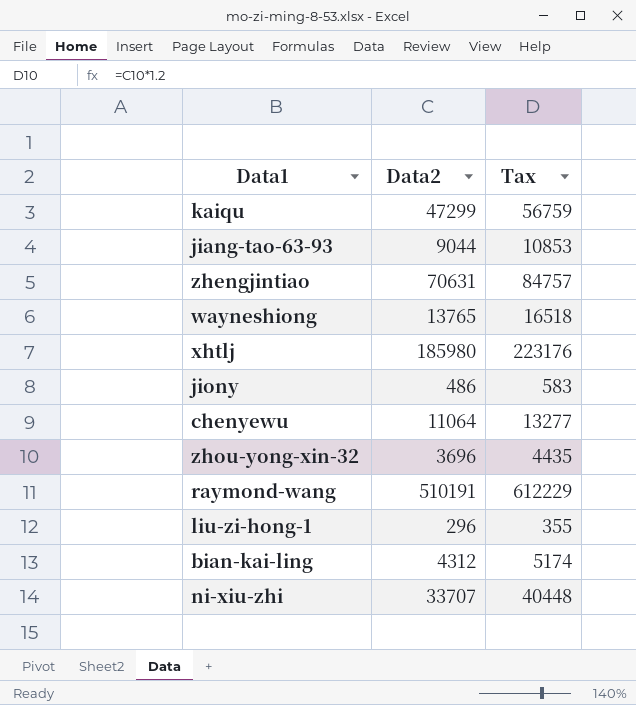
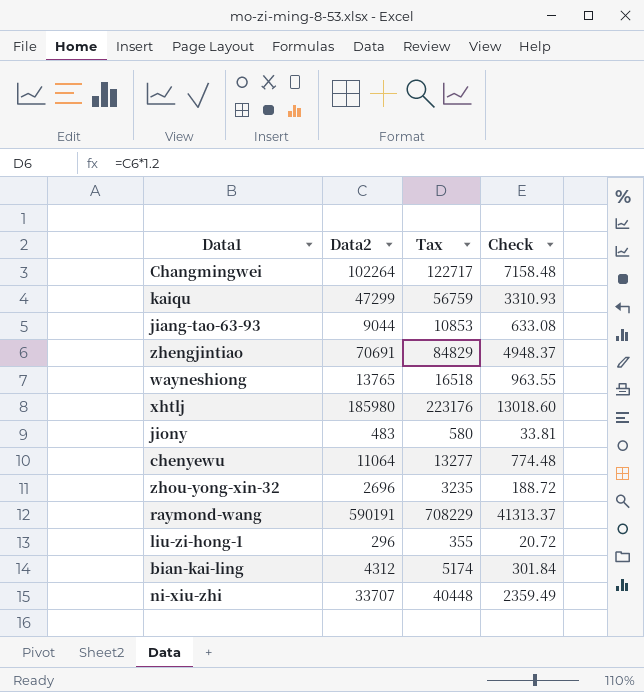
column Check | formula: none -> [Data2] * 0.07
row Changmingwei: none -> 102264 | 122717 | 7158.48
zhengjintiao | Data2: 70631 -> 70691
zhengjintiao | Tax: 84757 -> 84829
jiony | Data2: 486 -> 483
jiony | Tax: 583 -> 580
zhou-yong-xin-32 | Data2: 3696 -> 2696
zhou-yong-xin-32 | Tax: 4435 -> 3235
raymond-wang | Data2: 510191 -> 590191
raymond-wang | Tax: 612229 -> 708229

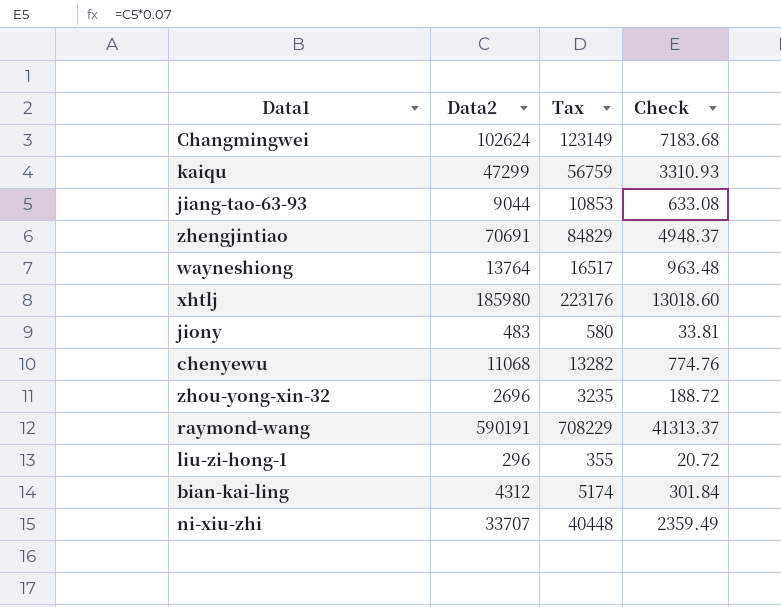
Changmingwei | Data2: 102264 -> 102624
Changmingwei | Tax: 122717 -> 123149
Changmingwei | Check: 7158.48 -> 7183.68
wayneshiong | Data2: 13765 -> 13764
wayneshiong | Tax: 16518 -> 16517
wayneshiong | Check: 963.55 -> 963.48
chenyewu | Data2: 11064 -> 11068
chenyewu | Tax: 13277 -> 13282
chenyewu | Check: 774.48 -> 774.76

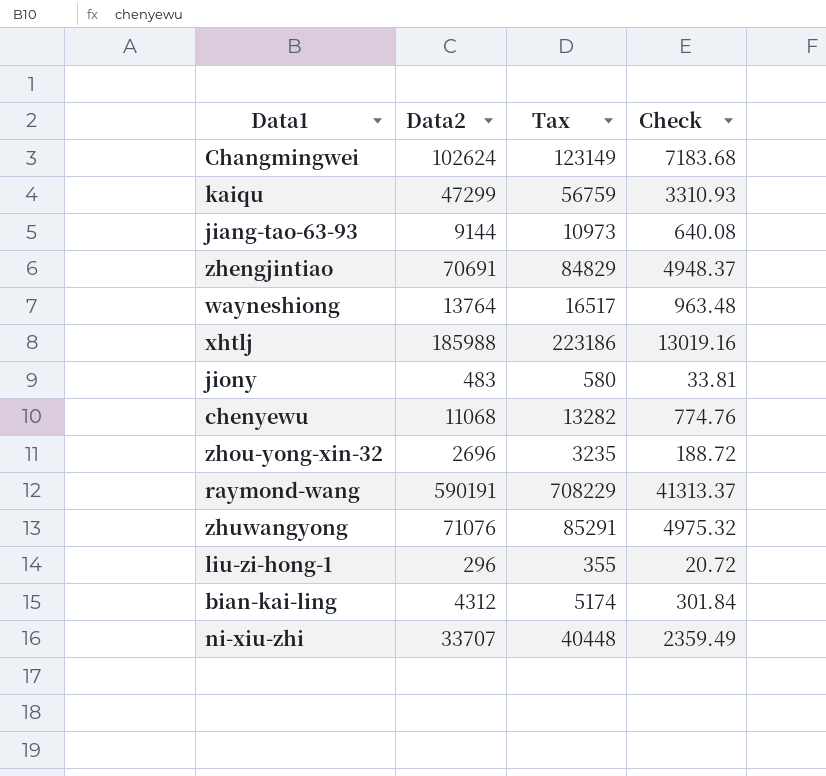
jiang-tao-63-93 | Data2: 9044 -> 9144
jiang-tao-63-93 | Tax: 10853 -> 10973
jiang-tao-63-93 | Check: 633.08 -> 640.08
xhtlj | Data2: 185980 -> 185988
xhtlj | Tax: 223176 -> 223186
xhtlj | Check: 13018.60 -> 13019.16
row zhuwangyong: none -> 71076 | 85291 | 4975.32

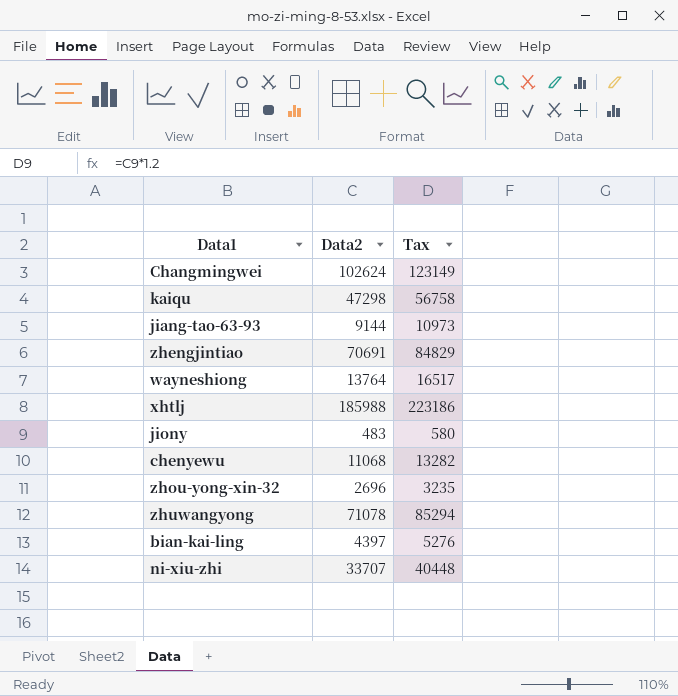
column Check | formula: [Data2] * 0.07 -> none
row raymond-wang: 590191 | 708229 | 41313.37 -> none
row liu-zi-hong-1: 296 | 355 | 20.72 -> none
kaiqu | Data2: 47299 -> 47298
kaiqu | Tax: 56759 -> 56758
zhuwangyong | Data2: 71076 -> 71078
zhuwangyong | Tax: 85291 -> 85294
bian-kai-ling | Data2: 4312 -> 4397
bian-kai-ling | Tax: 5174 -> 5276

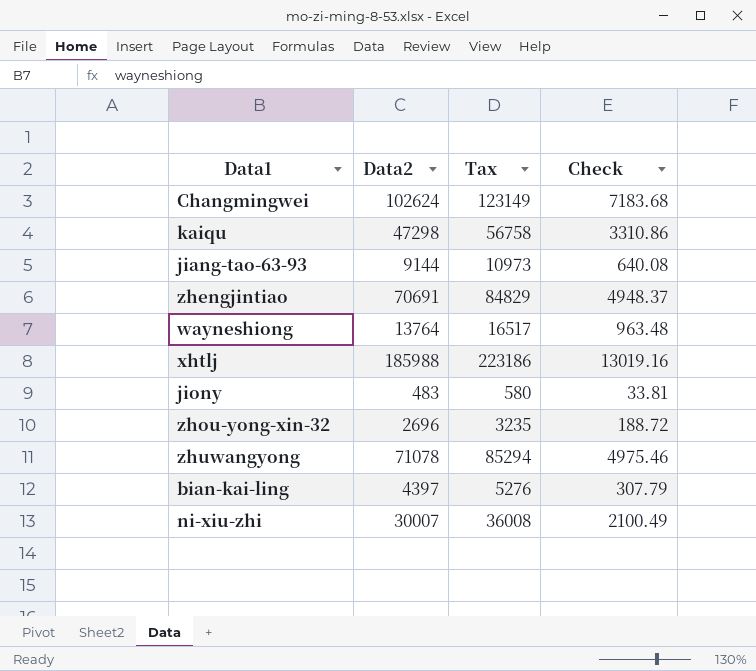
column Check | formula: none -> [Data2] * 0.07
row chenyewu: 11068 | 13282 -> none
ni-xiu-zhi | Data2: 33707 -> 30007
ni-xiu-zhi | Tax: 40448 -> 36008

